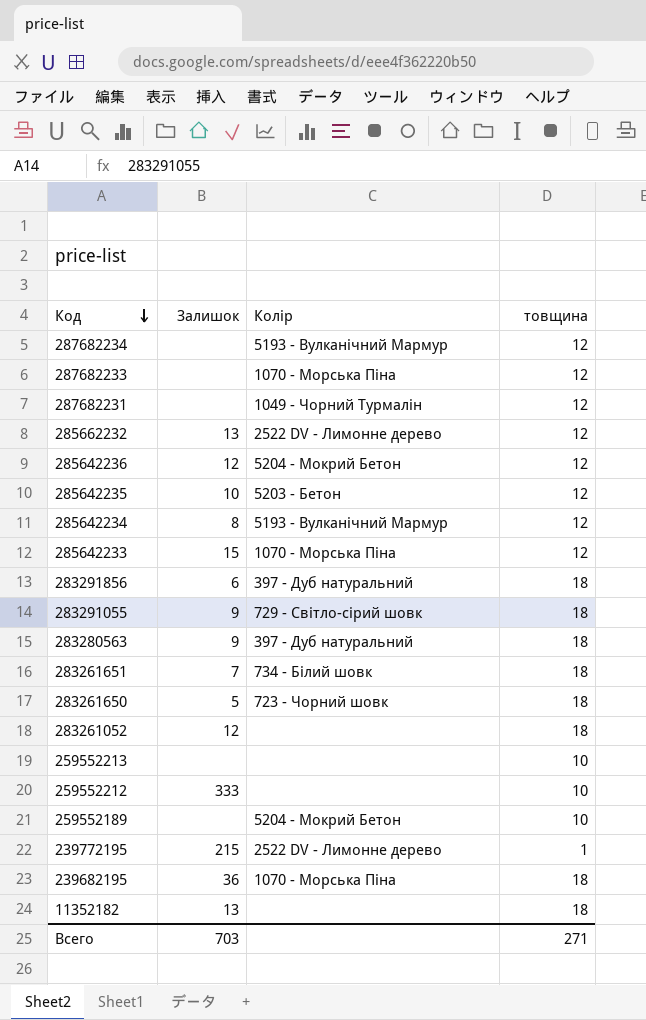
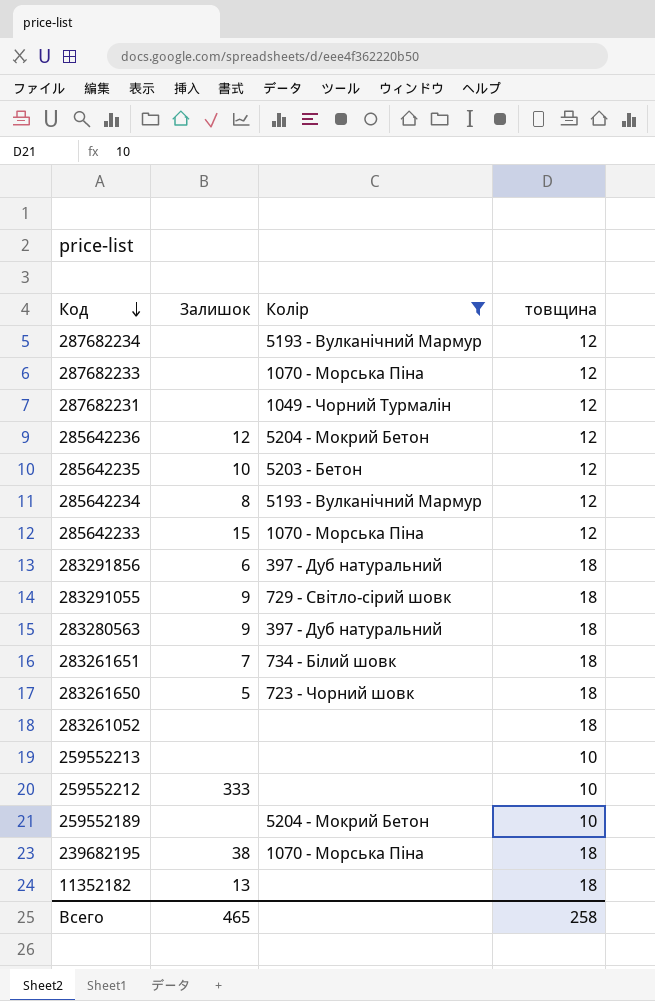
filter: none -> Колір != 2522 DV - Лимонне дерево
283261052 | Залишок: 12 -> none
239682195 | Залишок: 36 -> 38
Всего | Залишок: 703 -> 465
Всего | товщина: 271 -> 258

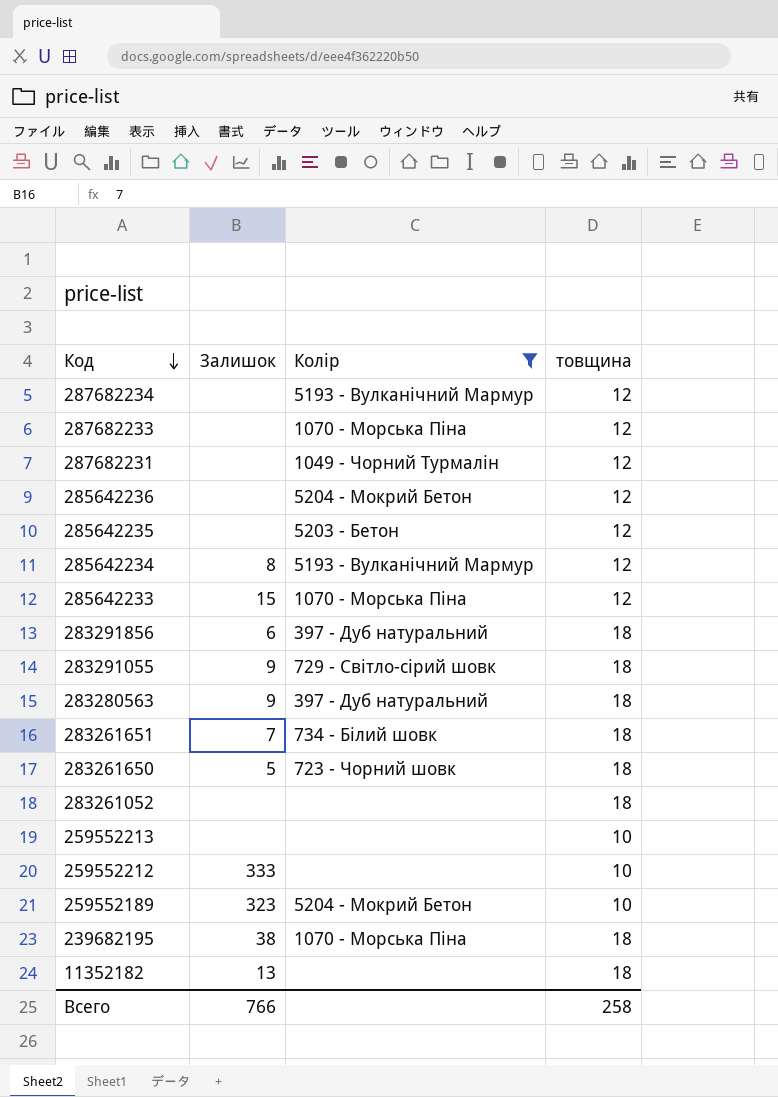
285642236 | Залишок: 12 -> none
285642235 | Залишок: 10 -> none
259552189 | Залишок: none -> 323
Всего | Залишок: 465 -> 766

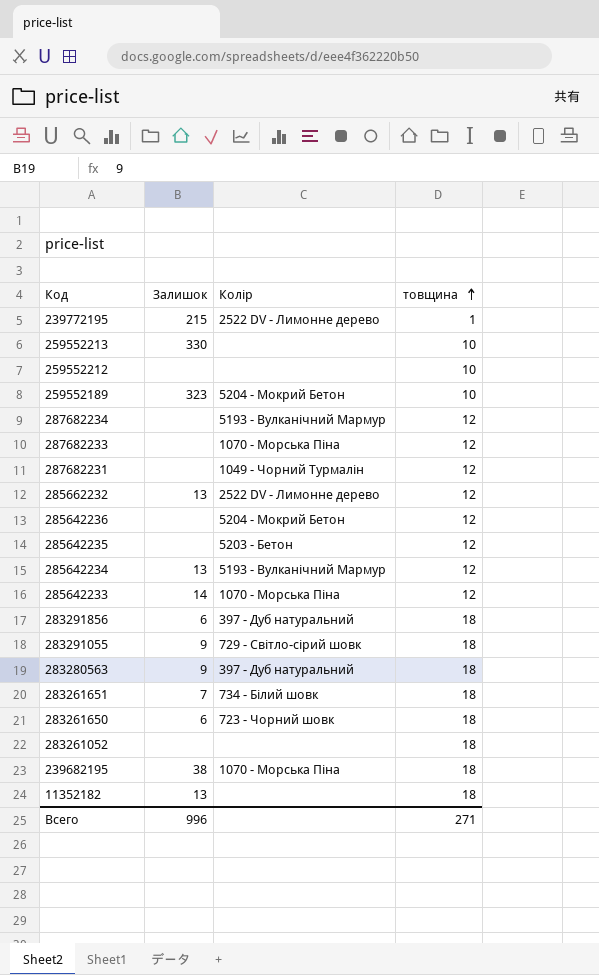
filter: Колір != 2522 DV - Лимонне дерево -> none
row order: Код descending -> товщина ascending
259552213 | Залишок: none -> 330
259552212 | Залишок: 333 -> none
285642234 | Залишок: 8 -> 13
285642233 | Залишок: 15 -> 14
283261650 | Залишок: 5 -> 6
Всего | Залишок: 766 -> 996
Всего | товщина: 258 -> 271

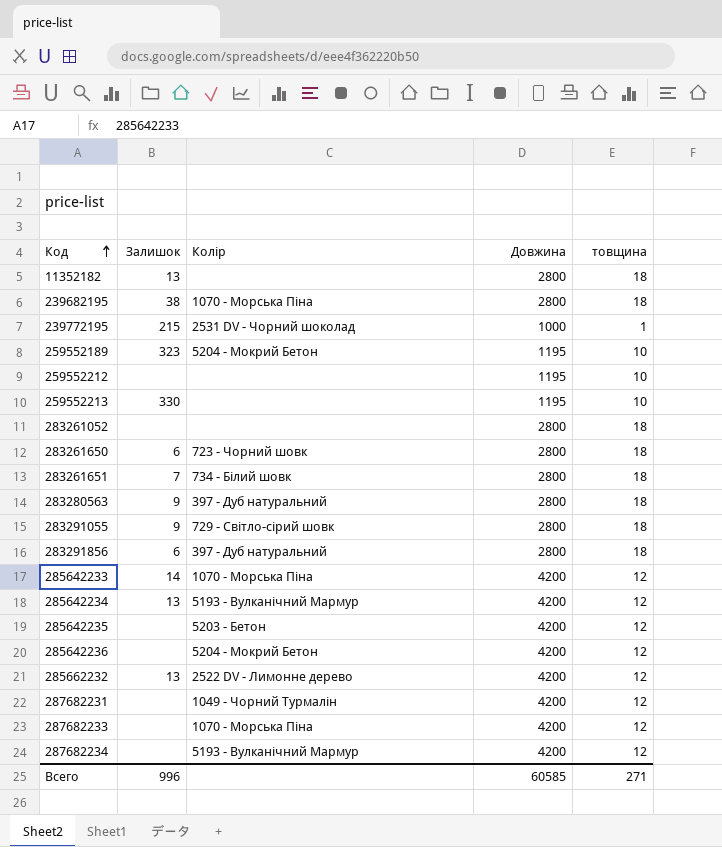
row order: товщина ascending -> Код ascending
column Довжина | position: none -> 4
239772195 | Колір: 2522 DV - Лимонне дерево -> 2531 DV - Чорний шоколад

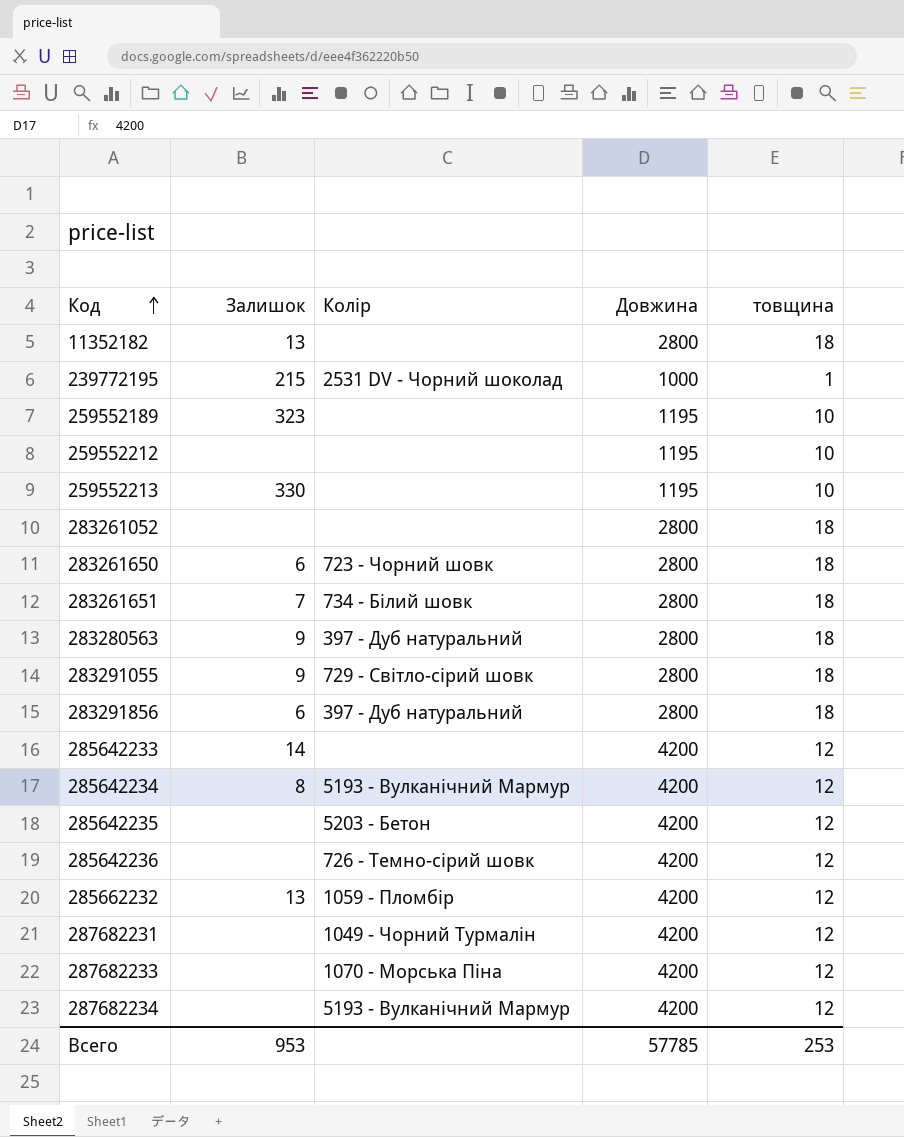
row 239682195: 38 | 1070 - Морська Піна | 2800 | 18 -> none
259552189 | Колір: 5204 - Мокрий Бетон -> none
285642233 | Колір: 1070 - Морська Піна -> none
285642234 | Залишок: 13 -> 8
285642236 | Колір: 5204 - Мокрий Бетон -> 726 - Темно-сірий шовк
285662232 | Колір: 2522 DV - Лимонне дерево -> 1059 - Пломбір
Всего | Залишок: 996 -> 953
Всего | Довжина: 60585 -> 57785
Всего | товщина: 271 -> 253

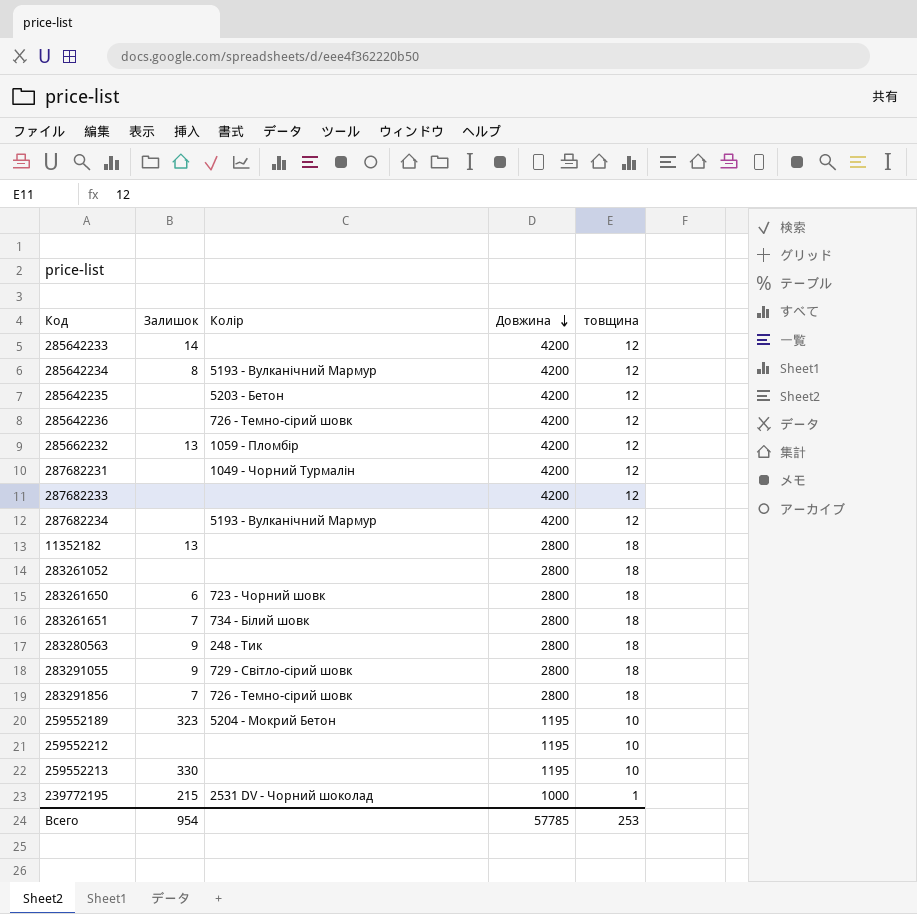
row order: Код ascending -> Довжина descending
287682233 | Колір: 1070 - Морська Піна -> none
283280563 | Колір: 397 - Дуб натуральний -> 248 - Тик
283291856 | Залишок: 6 -> 7
283291856 | Колір: 397 - Дуб натуральний -> 726 - Темно-сірий шовк
259552189 | Колір: none -> 5204 - Мокрий Бетон
Всего | Залишок: 953 -> 954

